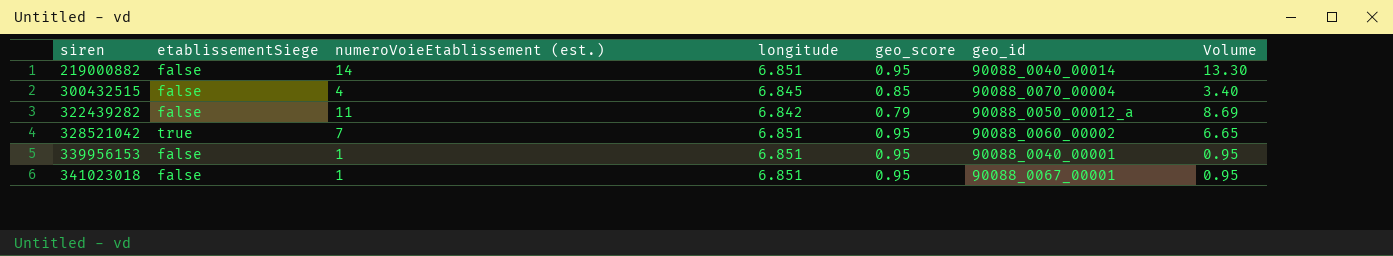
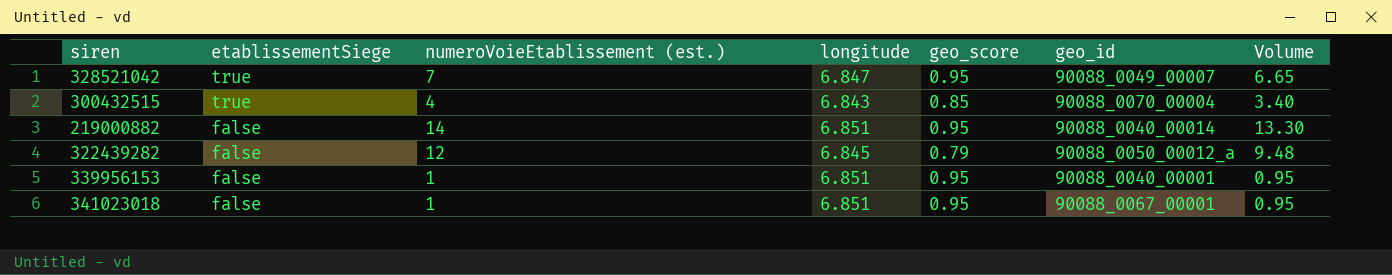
row order: siren ascending -> etablissementSiege descending
328521042 | longitude: 6.851 -> 6.847
328521042 | geo_id: 90088_0060_00002 -> 90088_0049_00007
300432515 | etablissementSiege: false -> true
300432515 | longitude: 6.845 -> 6.843
322439282 | numeroVoieEtablissement (est.): 11 -> 12
322439282 | longitude: 6.842 -> 6.845
322439282 | Volume: 8.69 -> 9.48

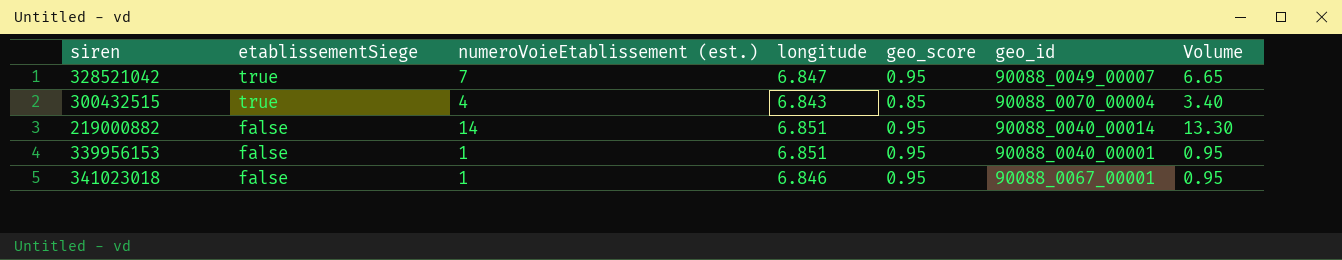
row 322439282: false | 12 | 6.845 | 0.79 | 90088_0050_00012_a | 9.48 -> none
341023018 | longitude: 6.851 -> 6.846

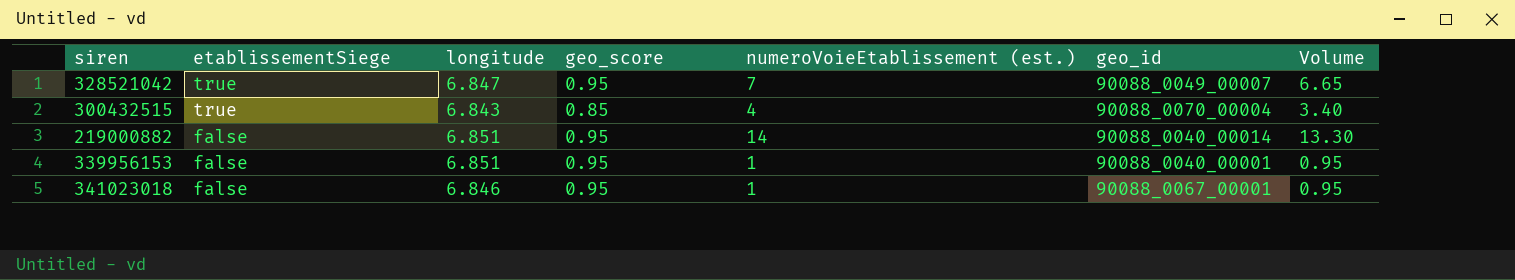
column numeroVoieEtablissement (est.) | position: 3 -> 5

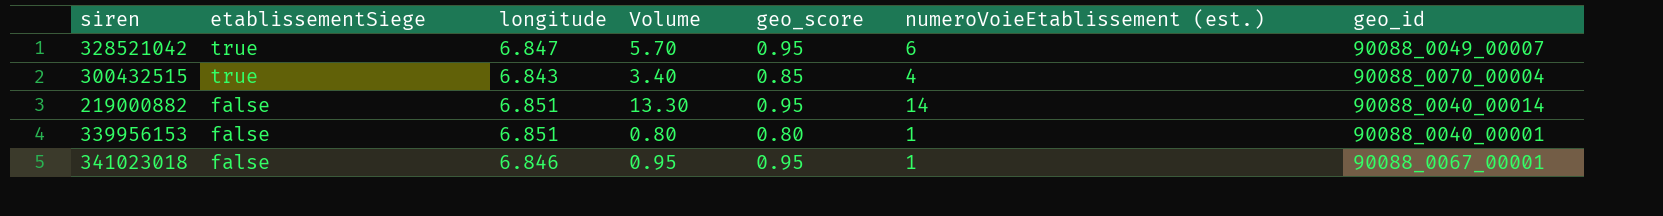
column Volume | position: 7 -> 4
328521042 | Volume: 6.65 -> 5.70
328521042 | numeroVoieEtablissement (est.): 7 -> 6
339956153 | Volume: 0.95 -> 0.80
339956153 | geo_score: 0.95 -> 0.80

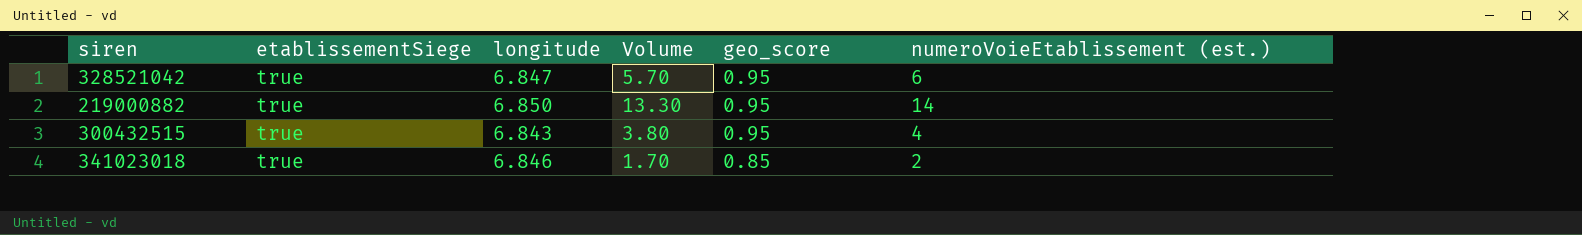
row order: etablissementSiege descending -> geo_score descending
column geo_id | position: 7 -> none
row 339956153: false | 6.851 | 0.80 | 0.80 | 1 | 90088_0040_00001 -> none
219000882 | etablissementSiege: false -> true
219000882 | longitude: 6.851 -> 6.850
300432515 | Volume: 3.40 -> 3.80
300432515 | geo_score: 0.85 -> 0.95
341023018 | etablissementSiege: false -> true
341023018 | Volume: 0.95 -> 1.70
341023018 | geo_score: 0.95 -> 0.85
341023018 | numeroVoieEtablissement (est.): 1 -> 2

